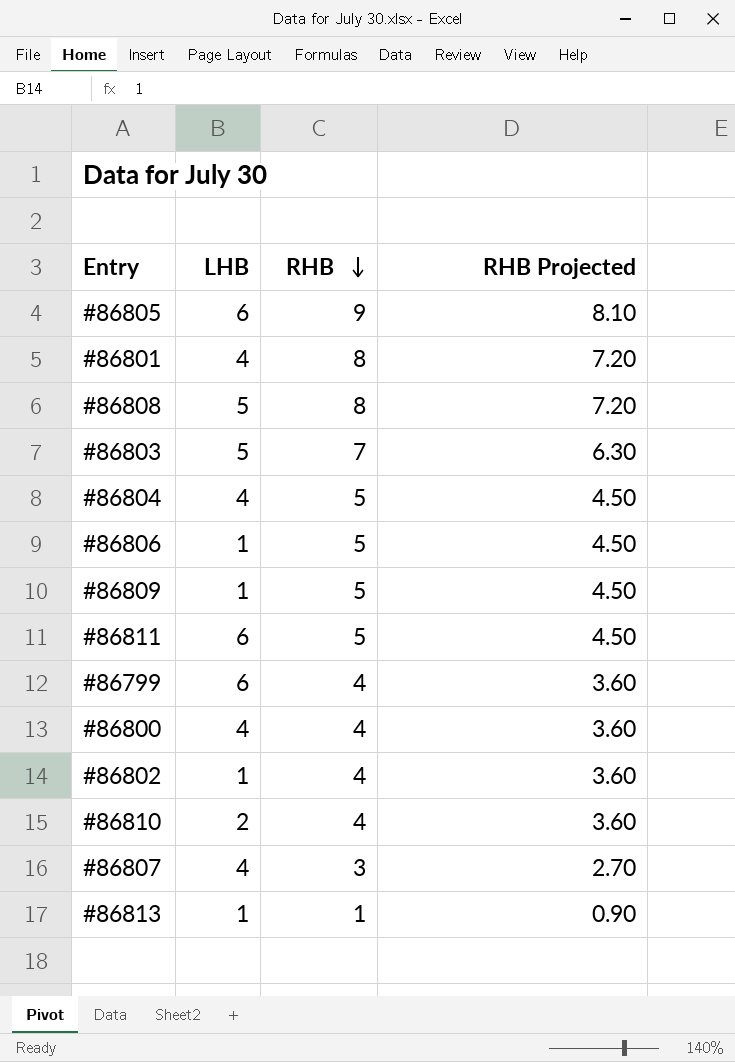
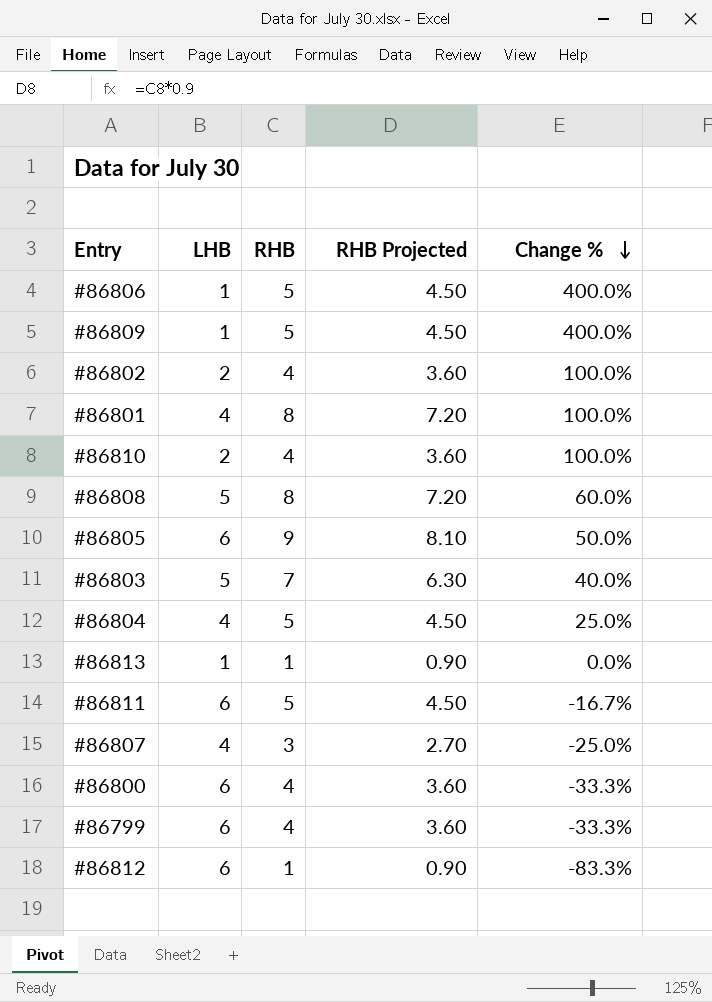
row order: RHB descending -> Change % descending
column Change % | formula: none -> ([RHB] - [LHB]) / [LHB]
#86802 | LHB: 1 -> 2
#86800 | LHB: 4 -> 6
row #86812: none -> 6 | 1 | 0.90 | -83.3%

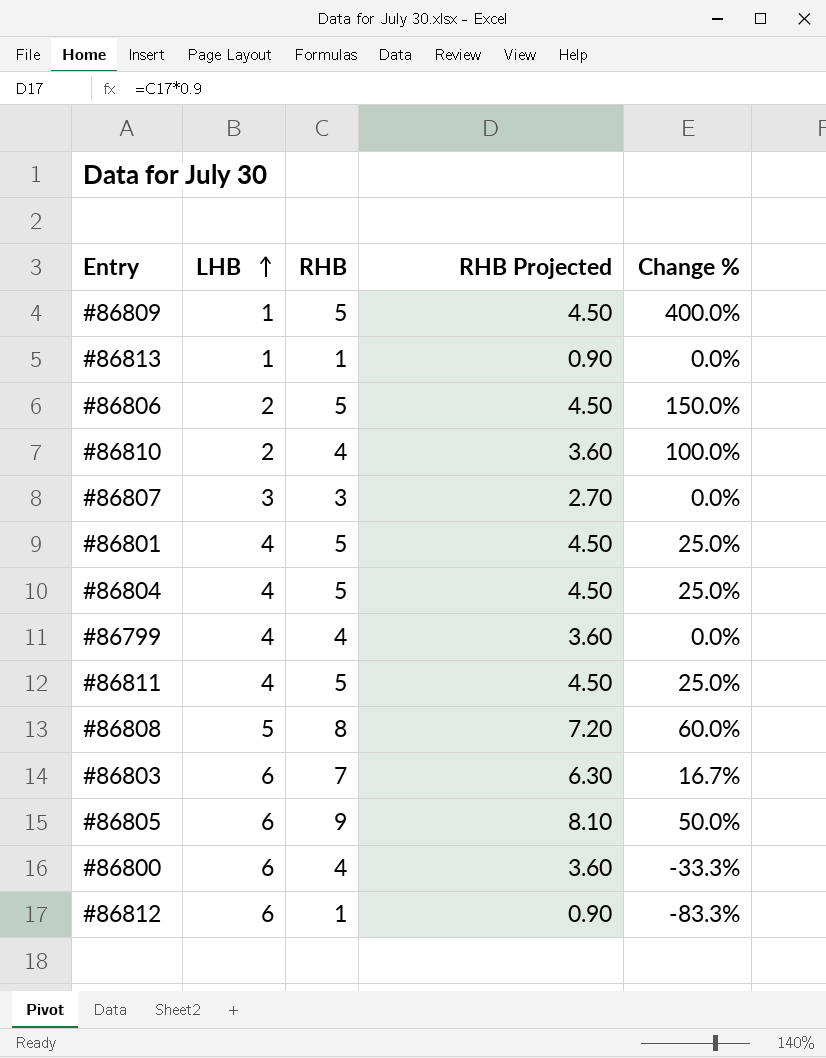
row order: Change % descending -> LHB ascending
row #86802: 2 | 4 | 3.60 | 100.0% -> none
#86806 | LHB: 1 -> 2
#86806 | Change %: 400.0% -> 150.0%
#86807 | LHB: 4 -> 3
#86807 | Change %: -25.0% -> 0.0%
#86801 | RHB: 8 -> 5
#86801 | RHB Projected: 7.20 -> 4.50
#86801 | Change %: 100.0% -> 25.0%
#86799 | LHB: 6 -> 4
#86799 | Change %: -33.3% -> 0.0%
#86811 | LHB: 6 -> 4
#86811 | Change %: -16.7% -> 25.0%
#86803 | LHB: 5 -> 6
#86803 | Change %: 40.0% -> 16.7%

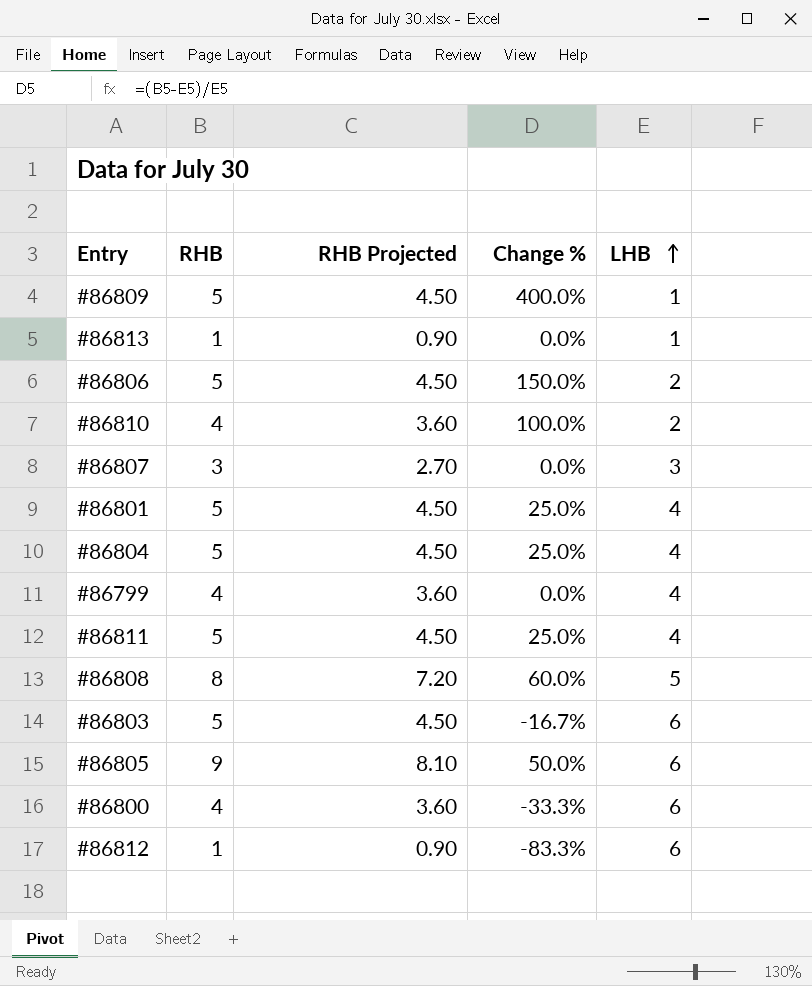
column LHB | position: 2 -> 5
#86803 | RHB: 7 -> 5
#86803 | RHB Projected: 6.30 -> 4.50
#86803 | Change %: 16.7% -> -16.7%

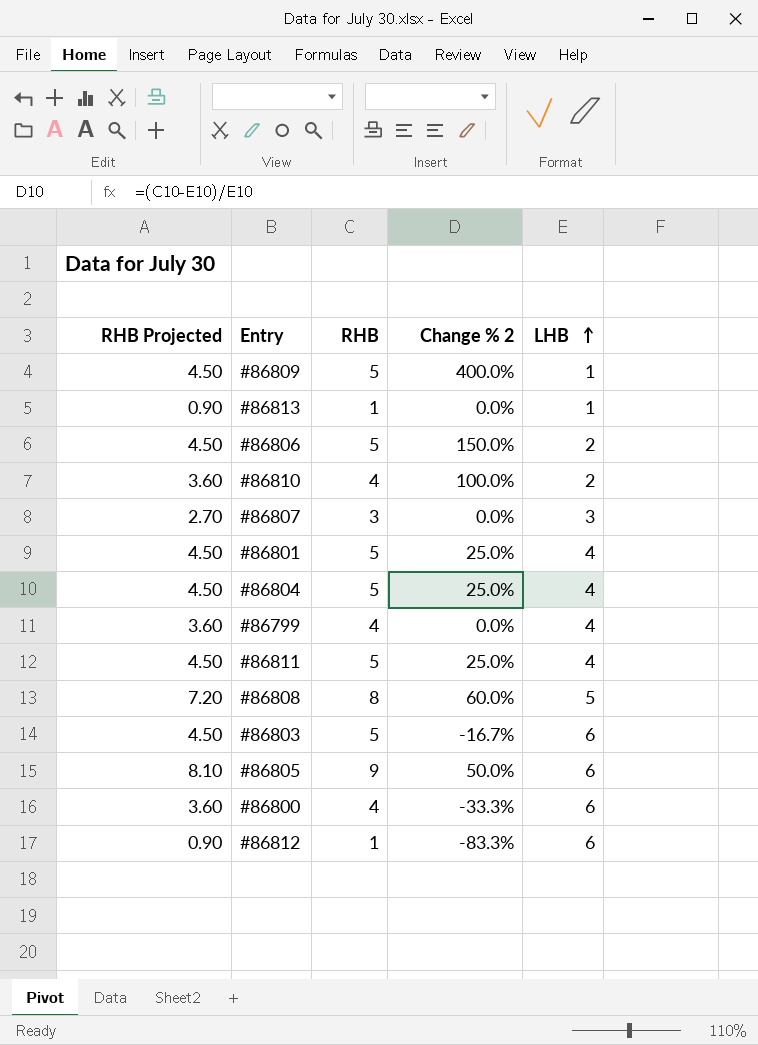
column RHB Projected | position: 3 -> 1
column name: Change % -> Change % 2

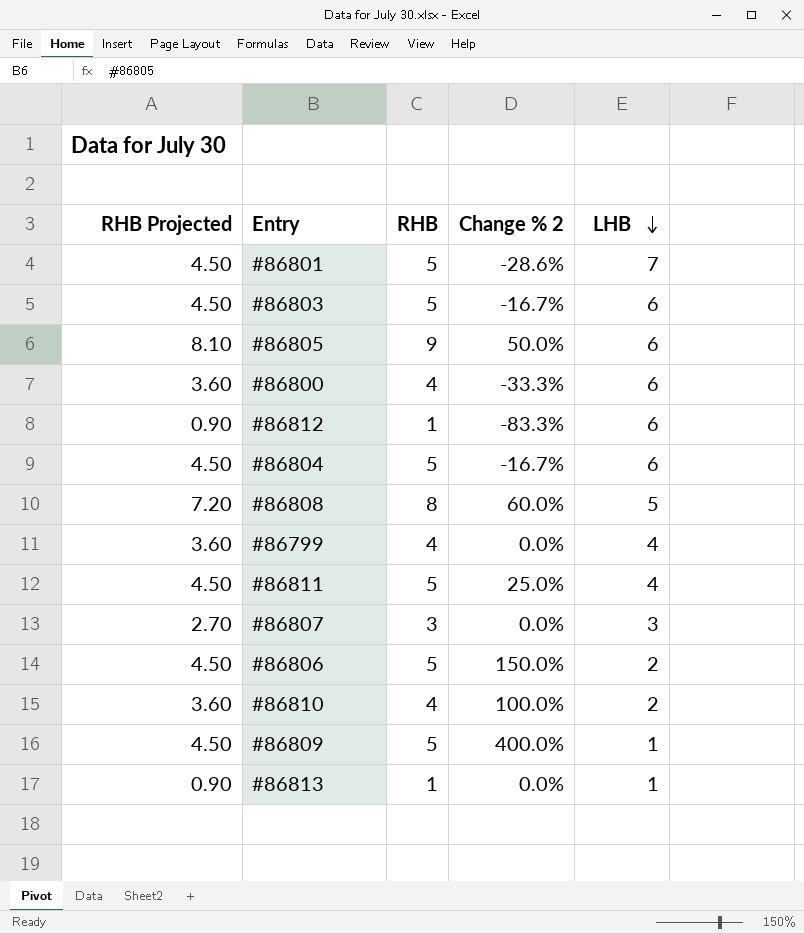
row order: LHB ascending -> LHB descending
#86801 | Change % 2: 25.0% -> -28.6%
#86801 | LHB: 4 -> 7
#86804 | Change % 2: 25.0% -> -16.7%
#86804 | LHB: 4 -> 6

